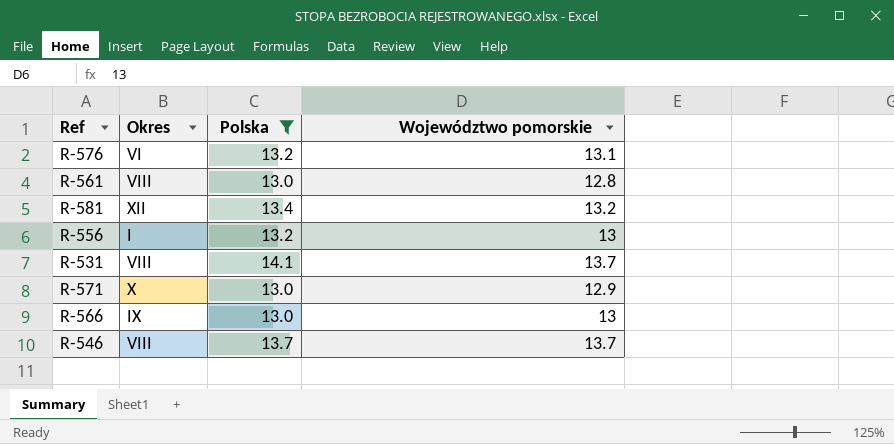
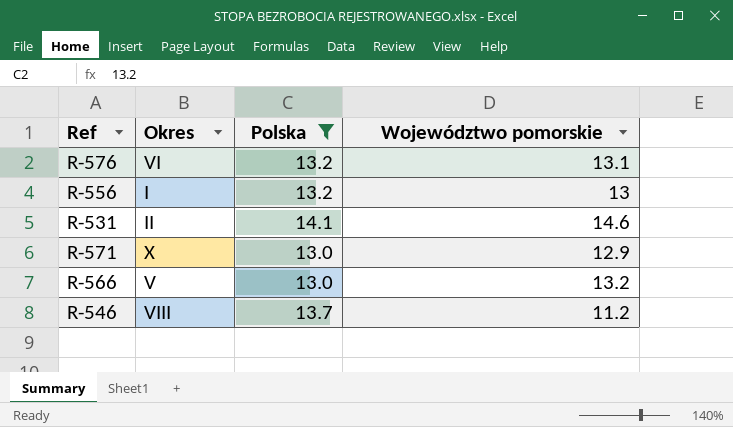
row R-561: VIII | 13.0 | 12.8 -> none
row R-581: XII | 13.4 | 13.2 -> none
R-531 | Okres: VIII -> II
R-531 | Województwo pomorskie: 13.7 -> 14.6
R-566 | Okres: IX -> V
R-566 | Województwo pomorskie: 13 -> 13.2
R-546 | Województwo pomorskie: 13.7 -> 11.2

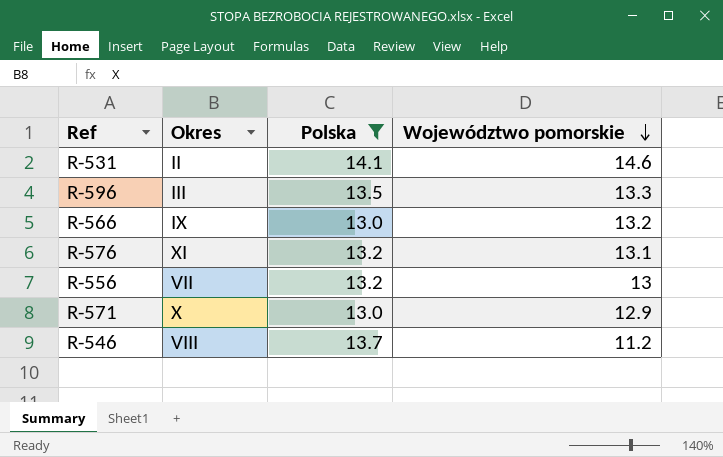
row order: none -> Województwo pomorskie descending
row R-596: none -> III | 13.5 | 13.3
R-566 | Okres: V -> IX
R-576 | Okres: VI -> XI
R-556 | Okres: I -> VII

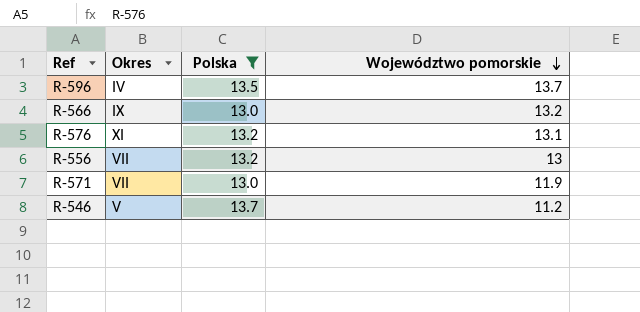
row R-531: II | 14.1 | 14.6 -> none
R-596 | Okres: III -> IV
R-596 | Województwo pomorskie: 13.3 -> 13.7
R-571 | Okres: X -> VII
R-571 | Województwo pomorskie: 12.9 -> 11.9
R-546 | Okres: VIII -> V

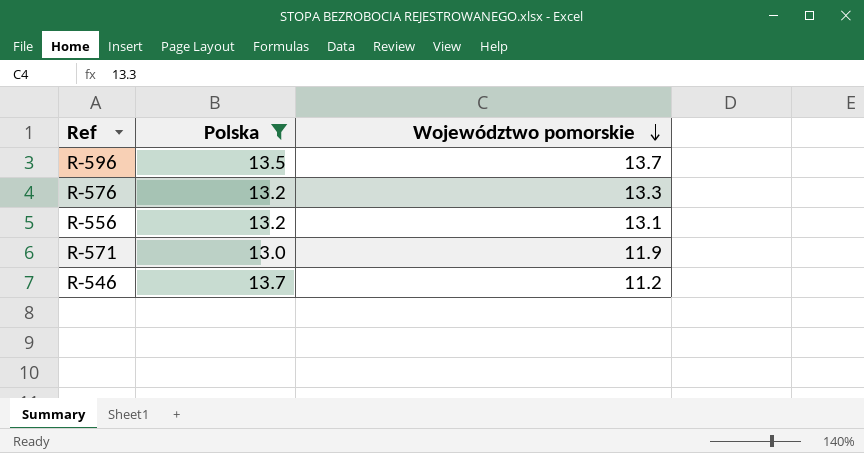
column Okres | position: 2 -> none
row R-566: IX | 13.0 | 13.2 -> none
R-576 | Województwo pomorskie: 13.1 -> 13.3
R-556 | Województwo pomorskie: 13 -> 13.1

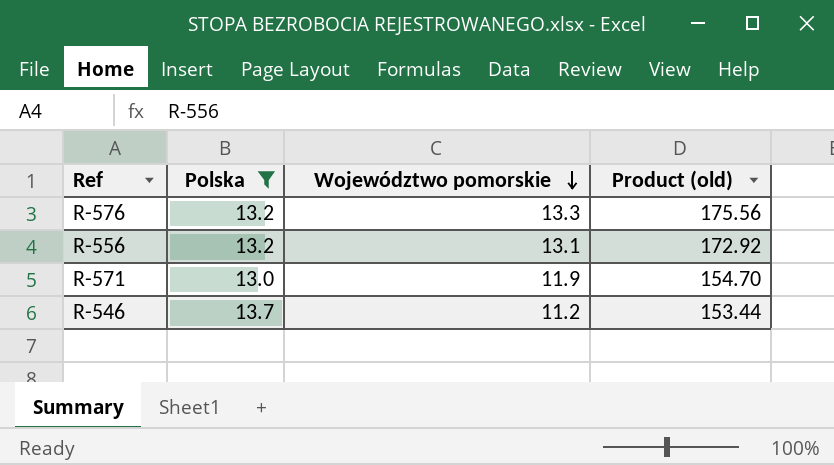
column Product (old) | formula: none -> [Polska] * [Województwo pomorskie]
row R-596: 13.5 | 13.7 -> none

